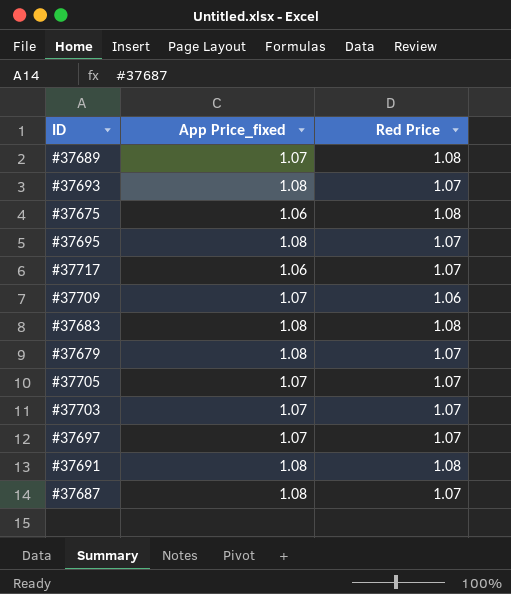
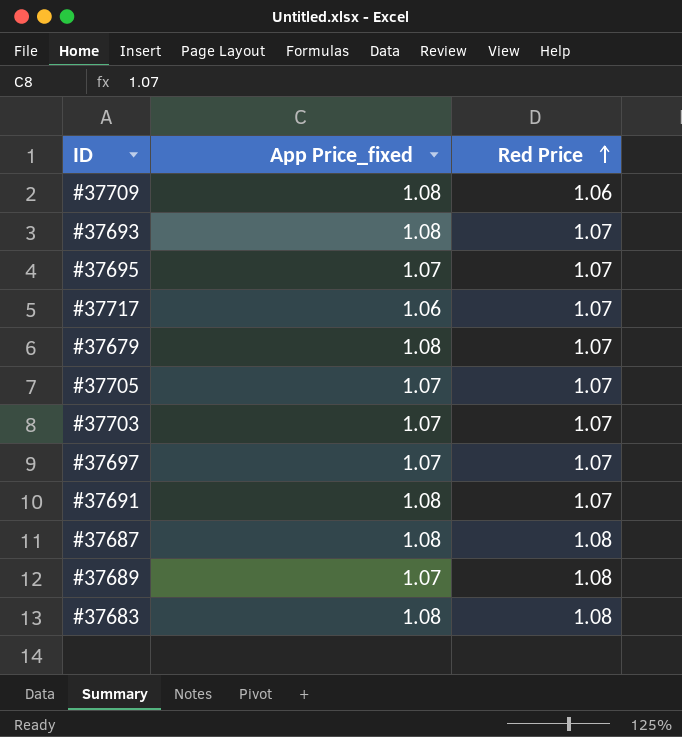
row order: none -> Red Price ascending
row #37675: 1.06 | 1.08 -> none
#37709 | App Price_fixed: 1.07 -> 1.08
#37695 | App Price_fixed: 1.08 -> 1.07
#37691 | Red Price: 1.08 -> 1.07
#37687 | Red Price: 1.07 -> 1.08

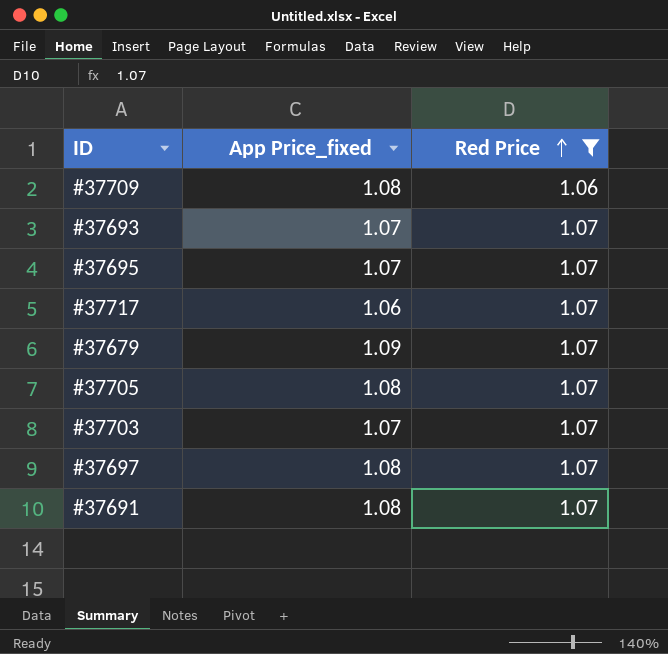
filter: none -> Red Price != 1.08
#37693 | App Price_fixed: 1.08 -> 1.07
#37679 | App Price_fixed: 1.08 -> 1.09
#37705 | App Price_fixed: 1.07 -> 1.08
#37697 | App Price_fixed: 1.07 -> 1.08

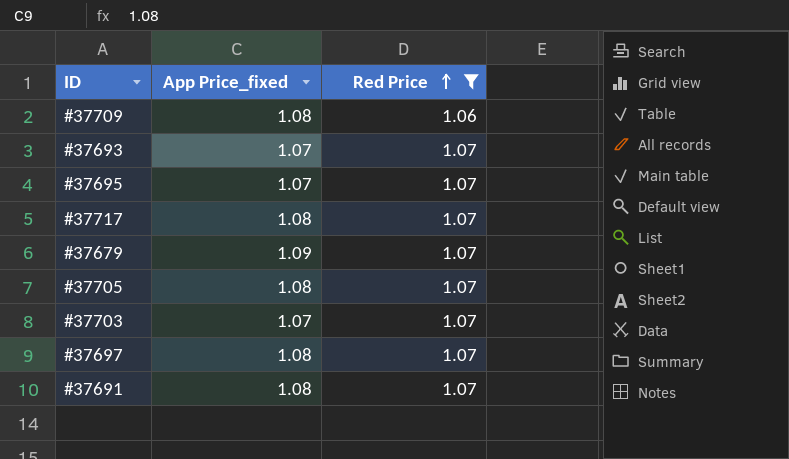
#37717 | App Price_fixed: 1.06 -> 1.08

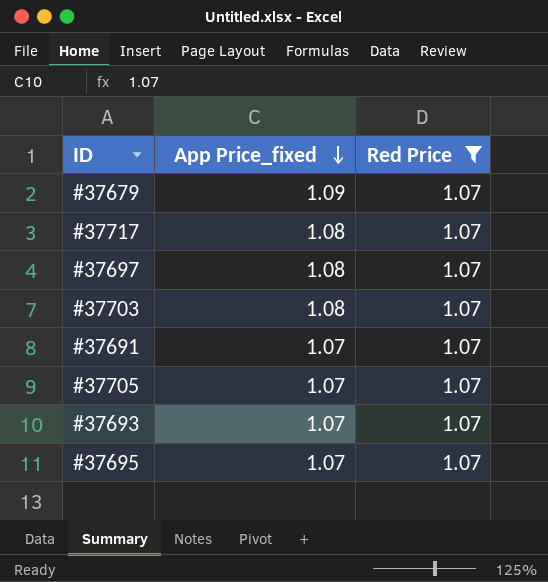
row order: Red Price ascending -> App Price_fixed descending
row #37709: 1.08 | 1.06 -> none
#37703 | App Price_fixed: 1.07 -> 1.08
#37691 | App Price_fixed: 1.08 -> 1.07
#37705 | App Price_fixed: 1.08 -> 1.07

